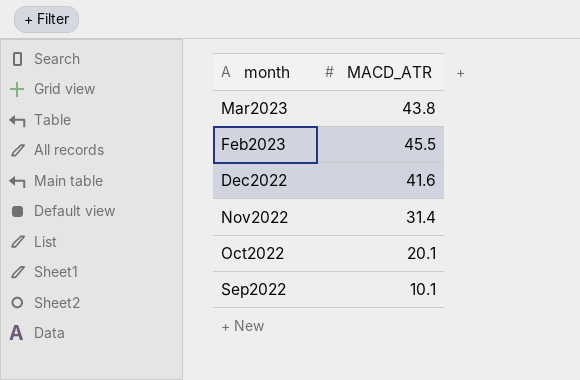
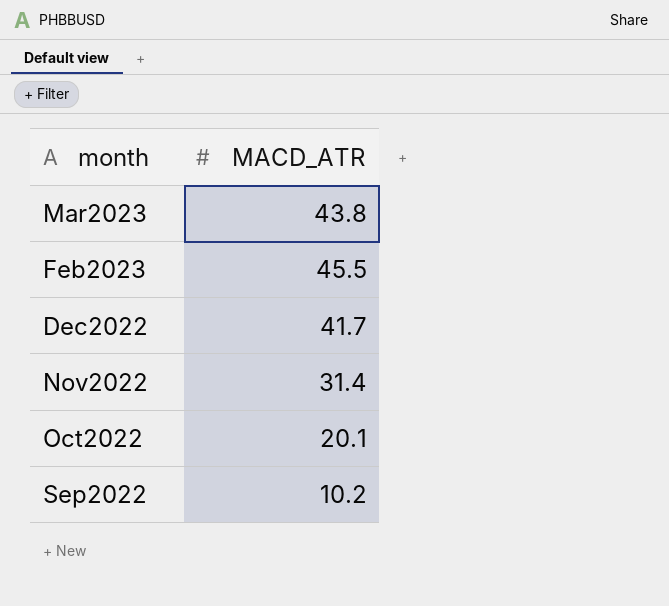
Dec2022 | MACD_ATR: 41.6 -> 41.7
Sep2022 | MACD_ATR: 10.1 -> 10.2

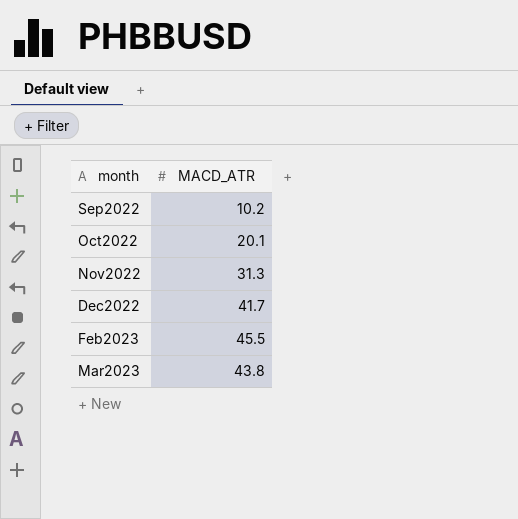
row order: month descending -> month ascending
Nov2022 | MACD_ATR: 31.4 -> 31.3

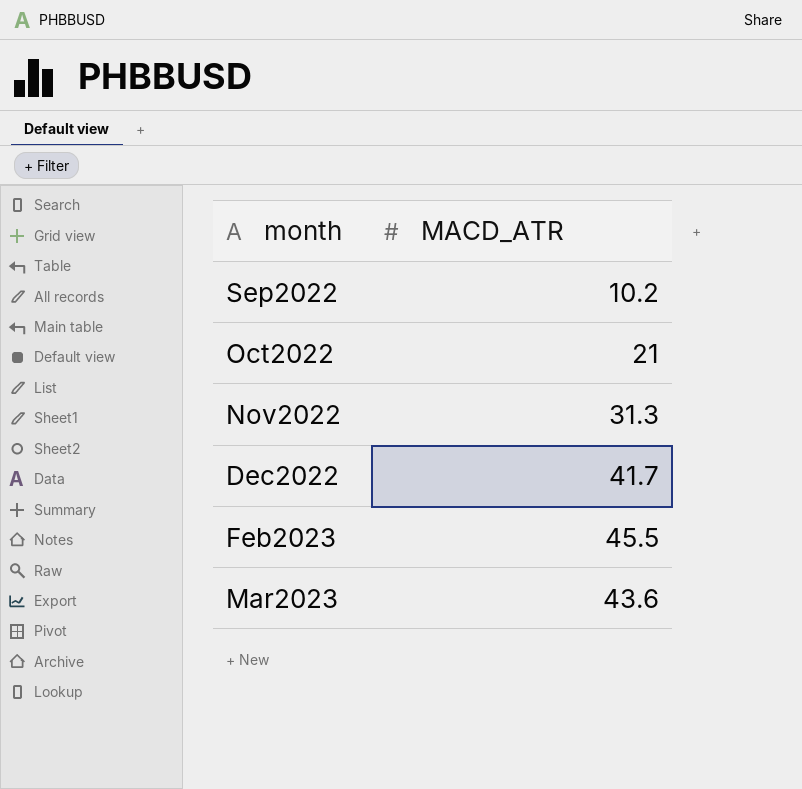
Oct2022 | MACD_ATR: 20.1 -> 21
Mar2023 | MACD_ATR: 43.8 -> 43.6

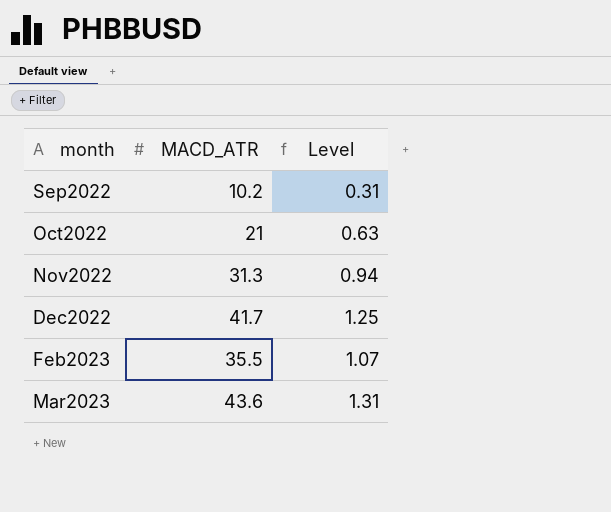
column Level | formula: none -> [MACD_ATR] * 0.03
Feb2023 | MACD_ATR: 45.5 -> 35.5

